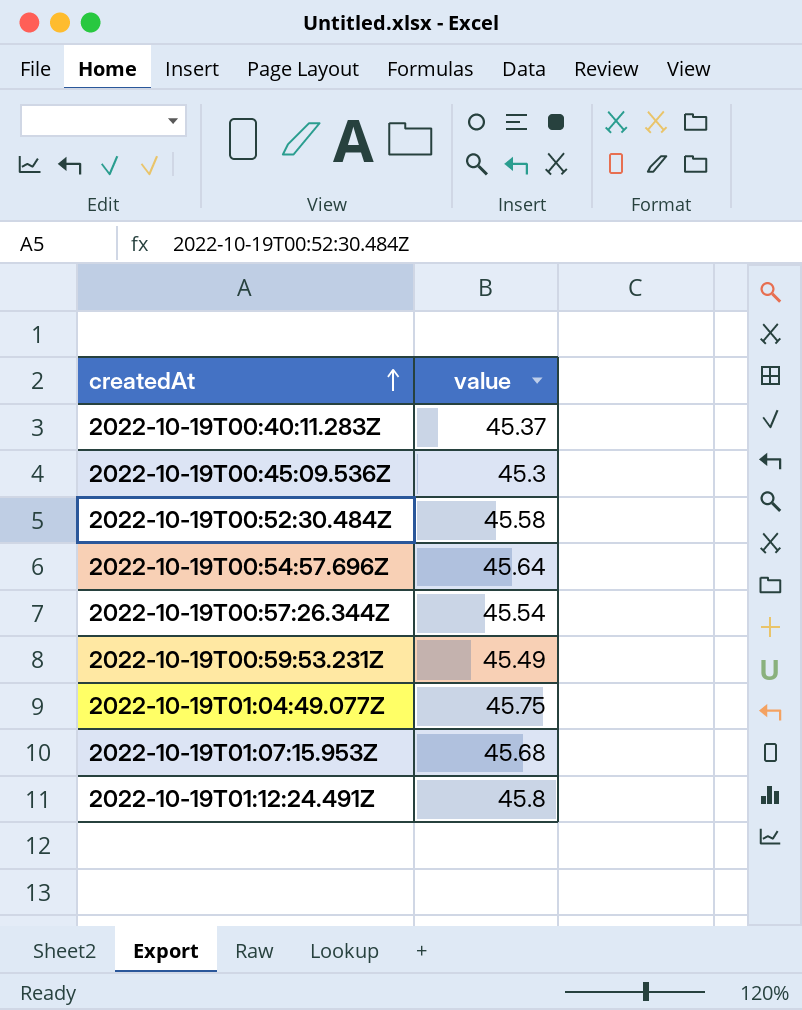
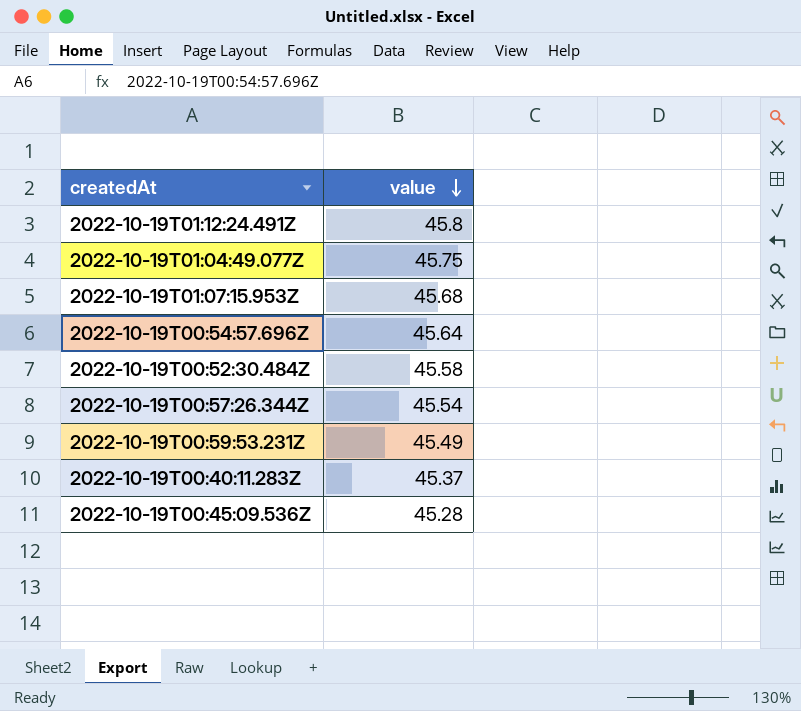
row order: createdAt ascending -> value descending
2022-10-19T00:45:09.536Z | value: 45.3 -> 45.28

